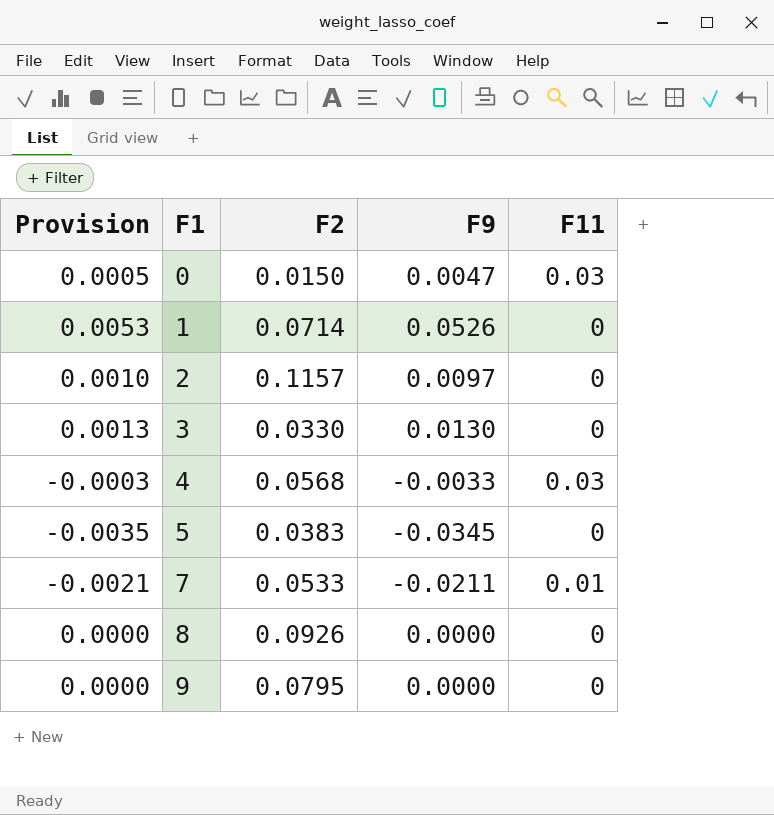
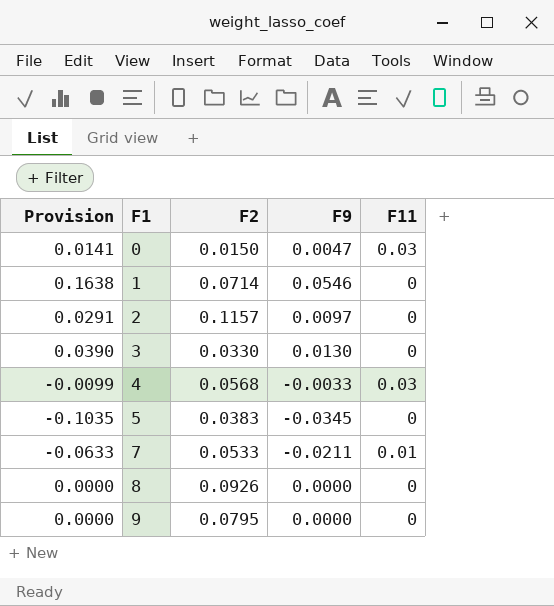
column Provision | formula: [F9] * 0.1 -> [F9] * 3
1 | F9: 0.0526 -> 0.0546

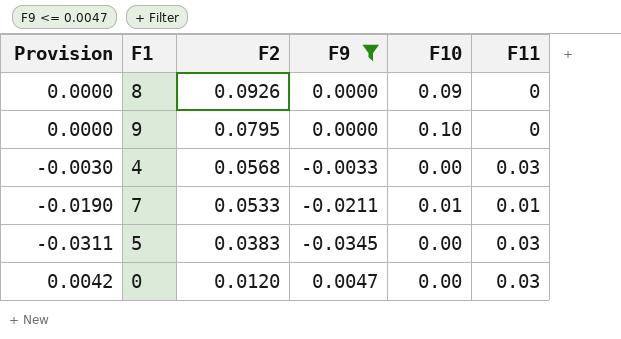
filter: none -> F9 <= 0.0047
row order: F1 ascending -> F2 descending
column Provision | formula: [F9] * 3 -> [F9] * 0.9
column F10 | position: none -> 5
5 | F11: 0 -> 0.03
0 | F2: 0.0150 -> 0.0120

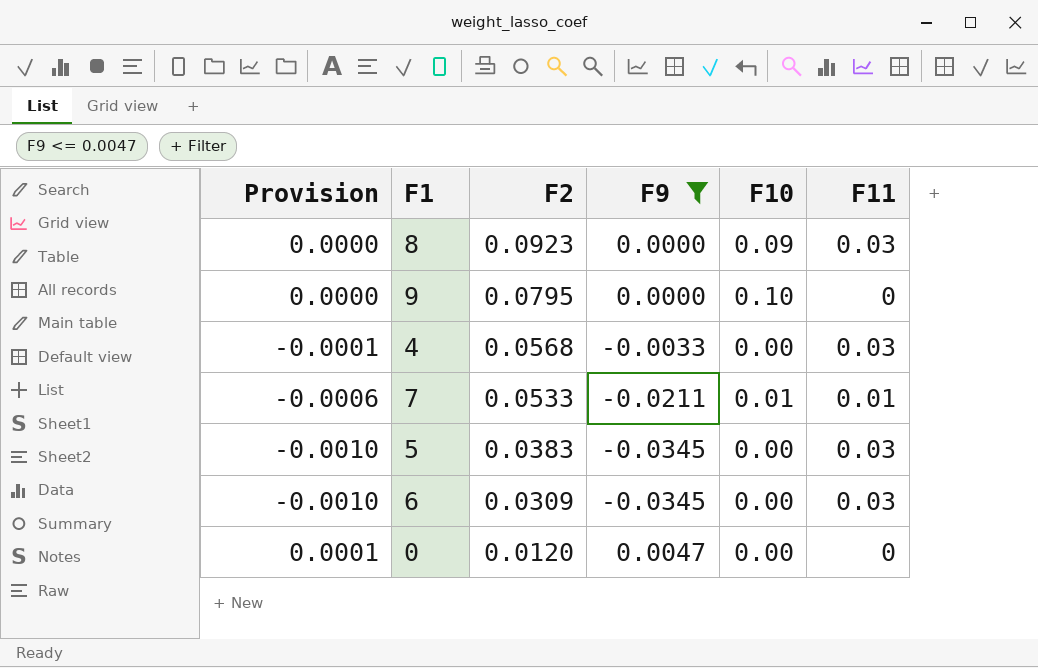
column Provision | formula: [F9] * 0.9 -> [F9] * 0.03
8 | F2: 0.0926 -> 0.0923
8 | F11: 0 -> 0.03
row 6: none -> -0.0010 | 0.0309 | -0.0345 | 0.00 | 0.03
0 | F11: 0.03 -> 0

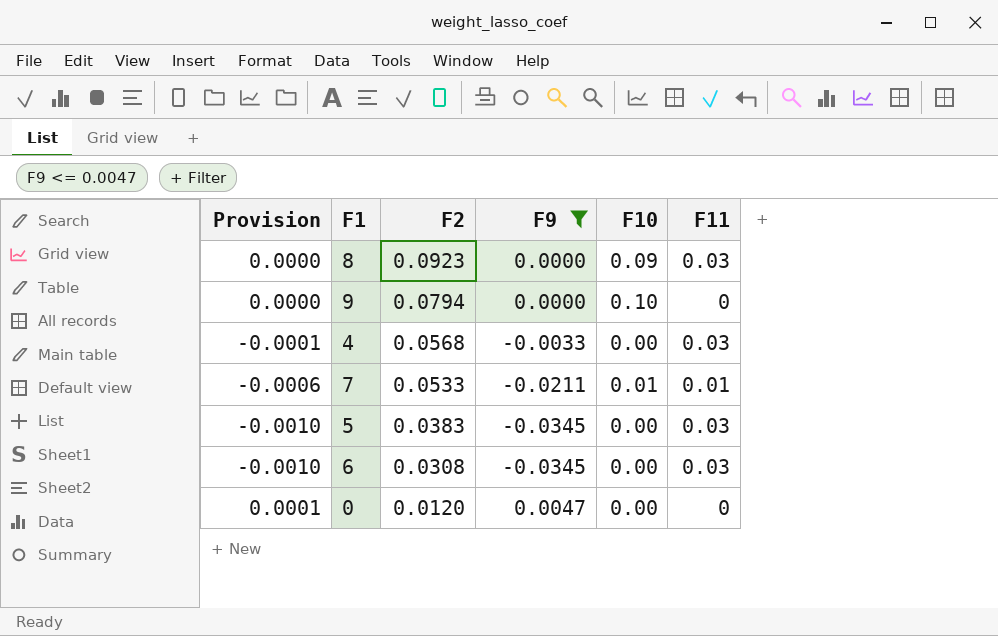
9 | F2: 0.0795 -> 0.0794
6 | F2: 0.0309 -> 0.0308

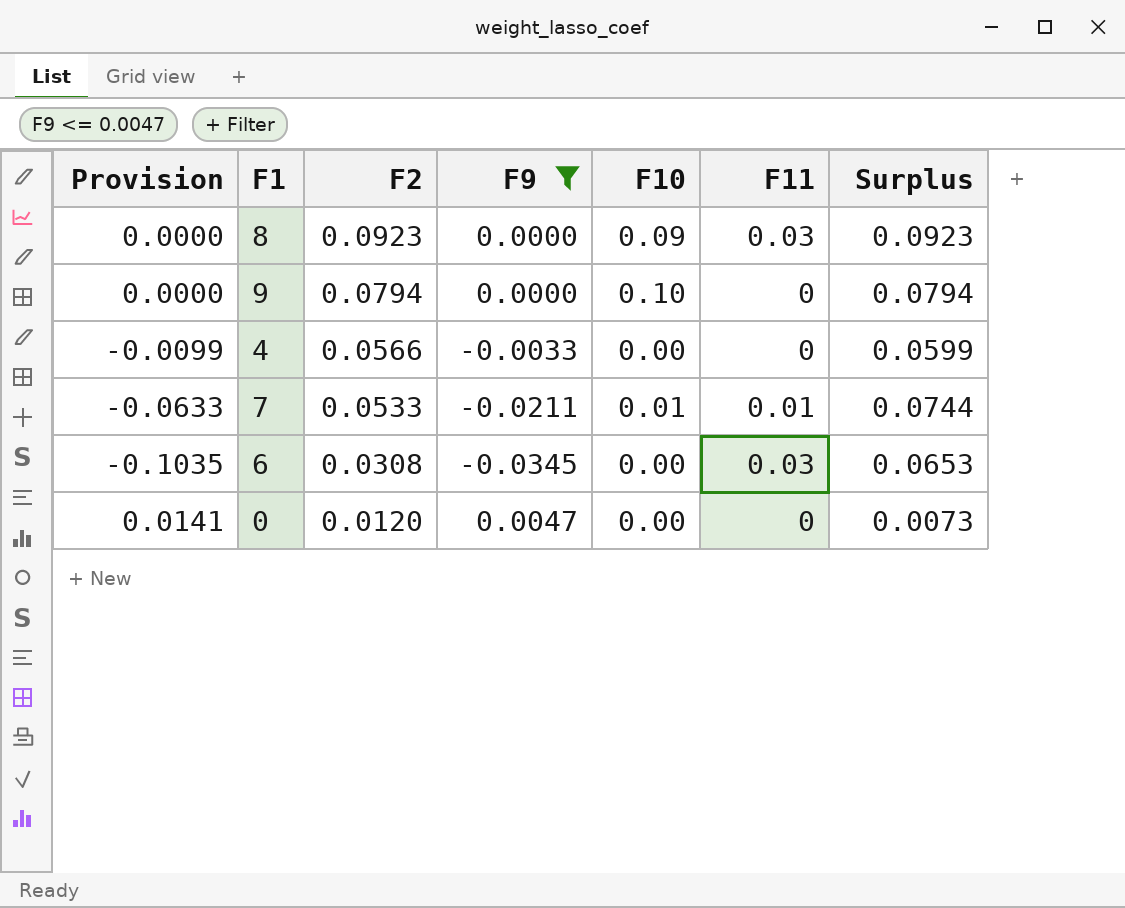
column Provision | formula: [F9] * 0.03 -> [F9] * 3
column Surplus | formula: none -> [F2] - [F9]
row 5: -0.0010 | 0.0383 | -0.0345 | 0.00 | 0.03 -> none
4 | F2: 0.0568 -> 0.0566
4 | F11: 0.03 -> 0

